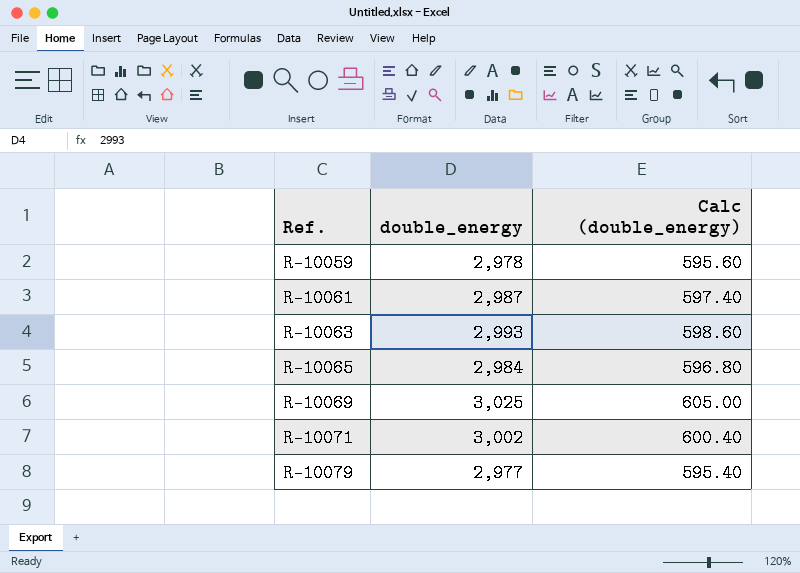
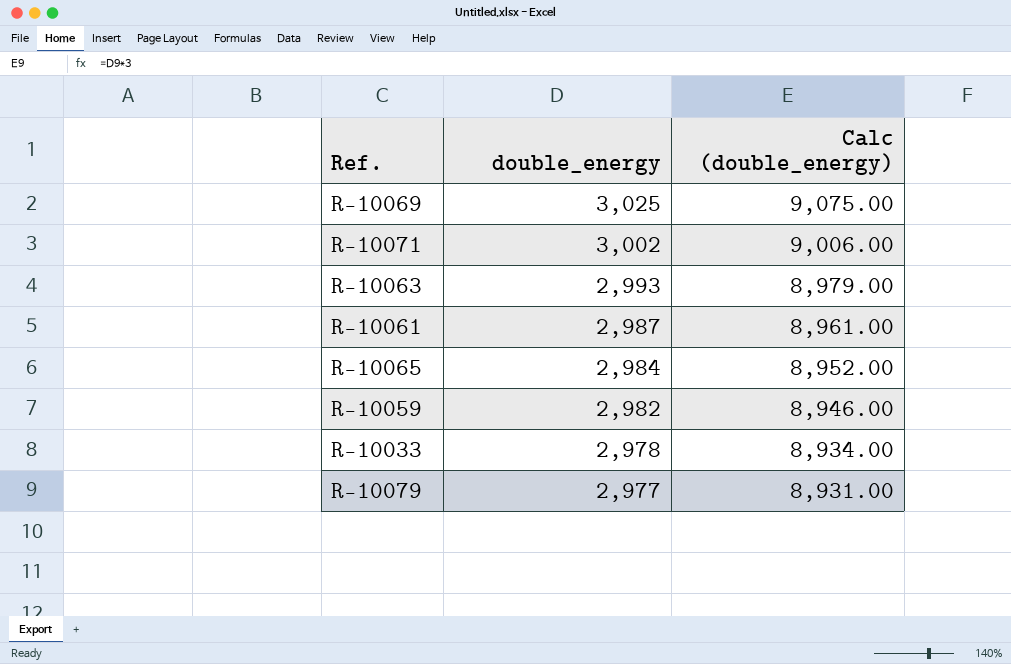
row order: Ref. ascending -> double_energy descending
column Calc (double_energy) | formula: [double_energy] * 0.2 -> [double_energy] * 3
R-10059 | double_energy: 2,978 -> 2,982
row R-10033: none -> 2,978 | 8,934.00

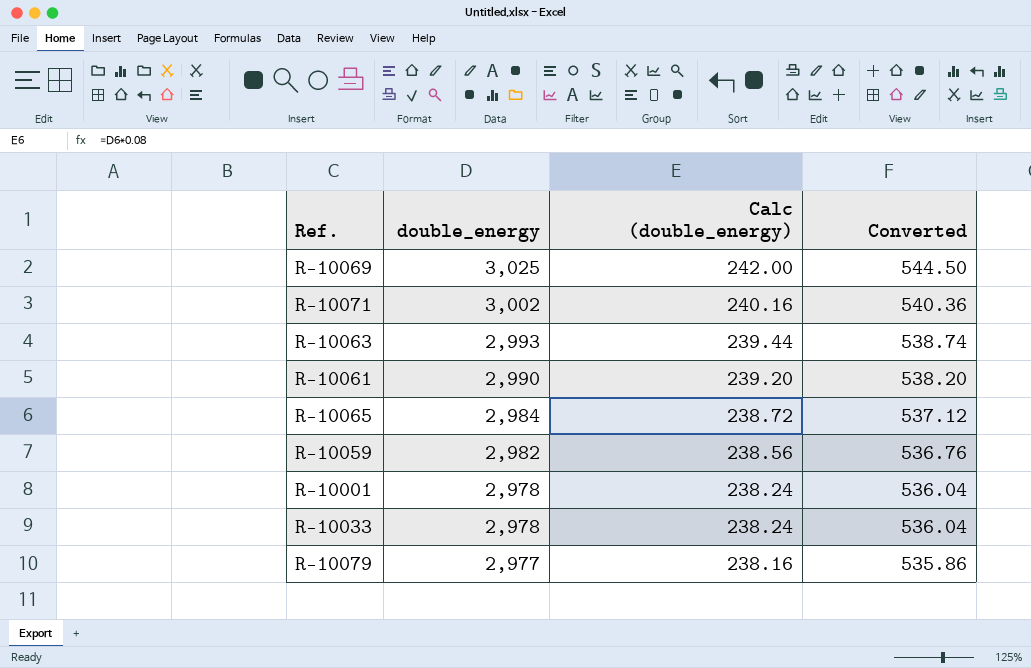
column Calc (double_energy) | formula: [double_energy] * 3 -> [double_energy] * 0.08
column Converted | formula: none -> [double_energy] * 0.18
R-10061 | double_energy: 2,987 -> 2,990
row R-10001: none -> 2,978 | 238.24 | 536.04

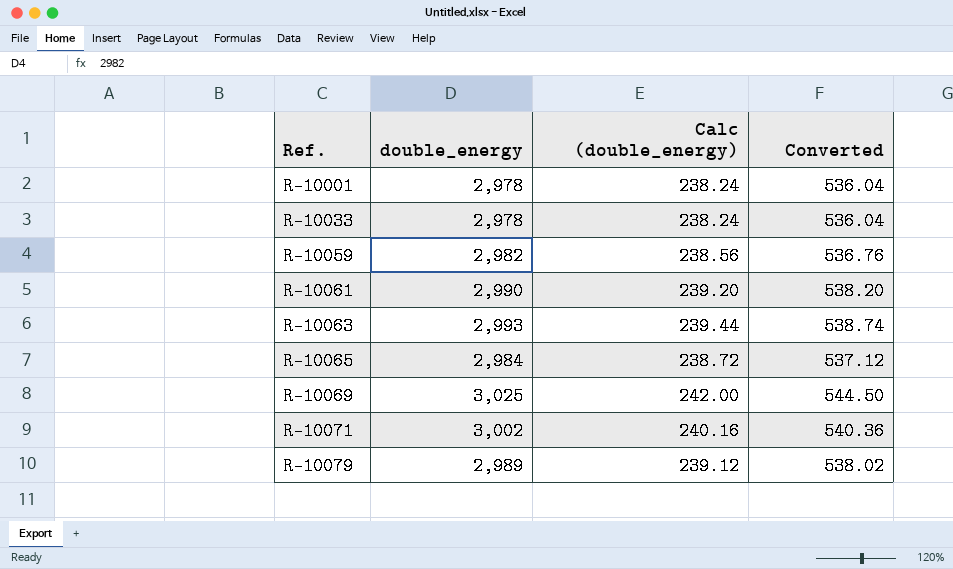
row order: double_energy descending -> Ref. ascending
R-10079 | double_energy: 2,977 -> 2,989
R-10079 | Calc (double_energy): 238.16 -> 239.12
R-10079 | Converted: 535.86 -> 538.02

